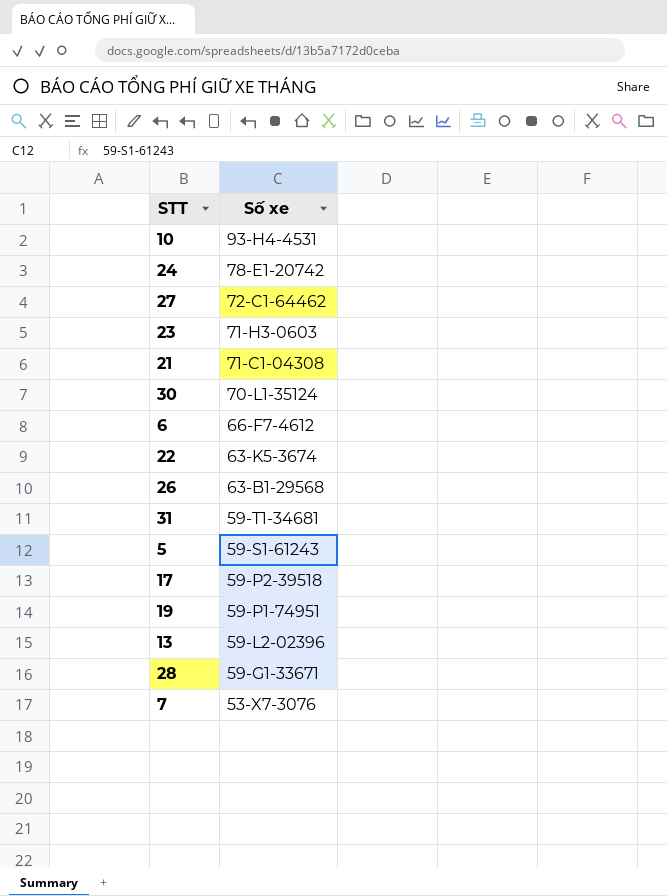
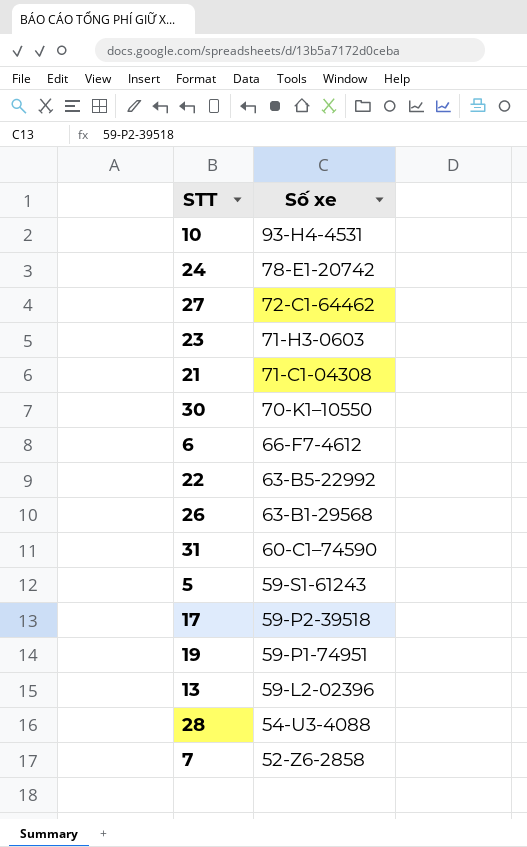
30 | Số xe: 70-L1-35124 -> 70-K1–10550
22 | Số xe: 63-K5-3674 -> 63-B5-22992
31 | Số xe: 59-T1-34681 -> 60-C1–74590
28 | Số xe: 59-G1-33671 -> 54-U3-4088
7 | Số xe: 53-X7-3076 -> 52-Z6-2858

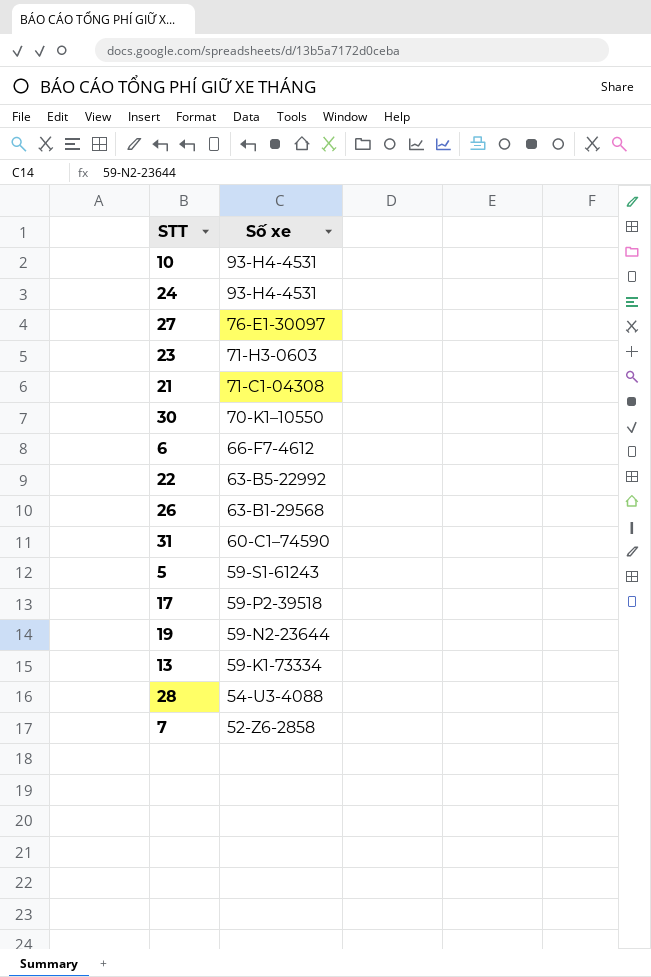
24 | Số xe: 78-E1-20742 -> 93-H4-4531
27 | Số xe: 72-C1-64462 -> 76-E1-30097
19 | Số xe: 59-P1-74951 -> 59-N2-23644
13 | Số xe: 59-L2-02396 -> 59-K1-73334

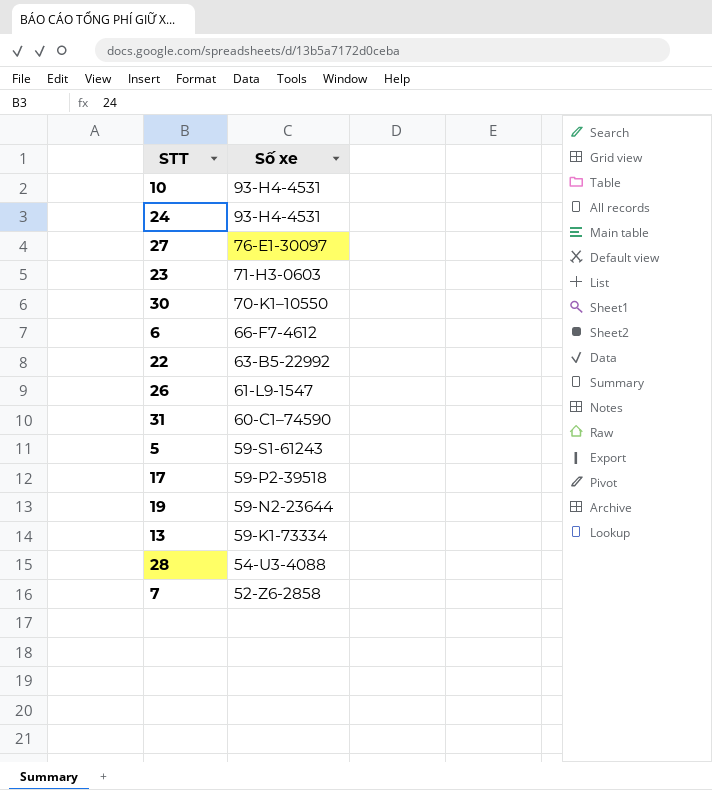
row 21: 71-C1-04308 -> none
26 | Số xe: 63-B1-29568 -> 61-L9-1547

